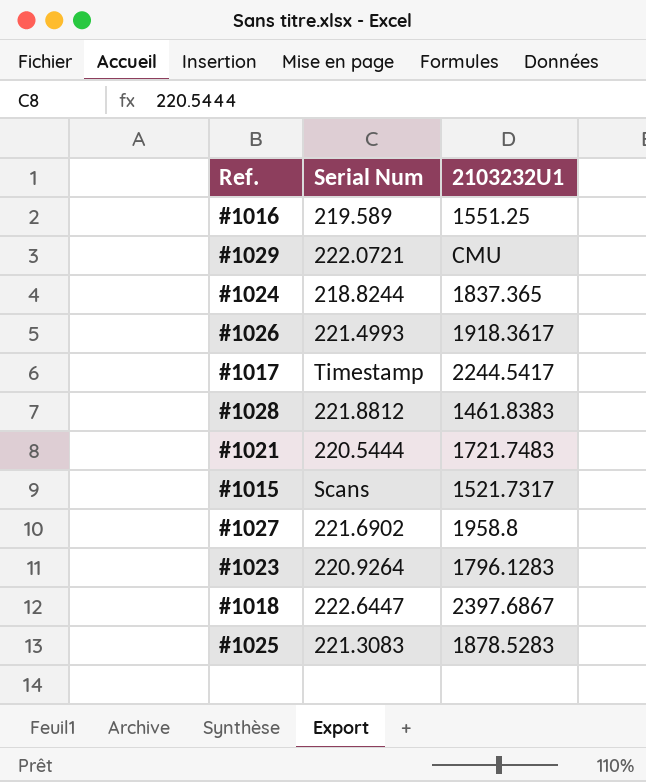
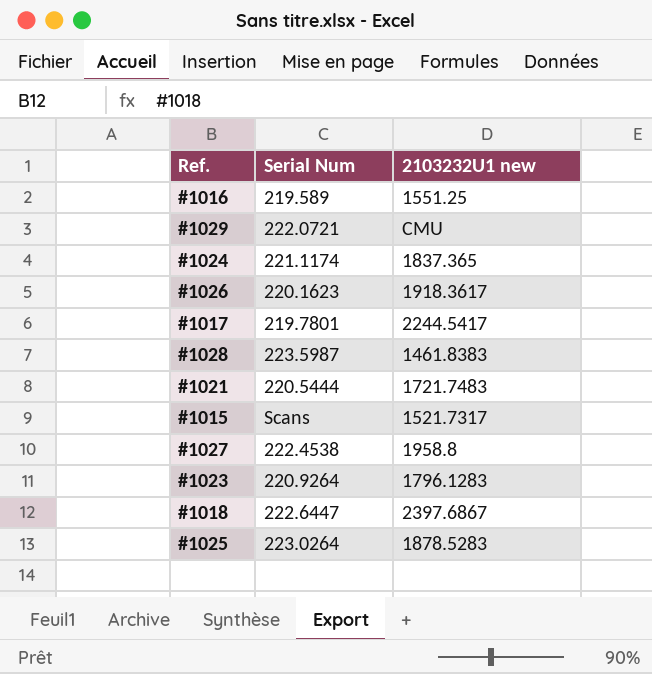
column name: 2103232U1 -> 2103232U1 new
#1024 | Serial Num: 218.8244 -> 221.1174
#1026 | Serial Num: 221.4993 -> 220.1623
#1017 | Serial Num: Timestamp -> 219.7801
#1028 | Serial Num: 221.8812 -> 223.5987
#1027 | Serial Num: 221.6902 -> 222.4538
#1025 | Serial Num: 221.3083 -> 223.0264

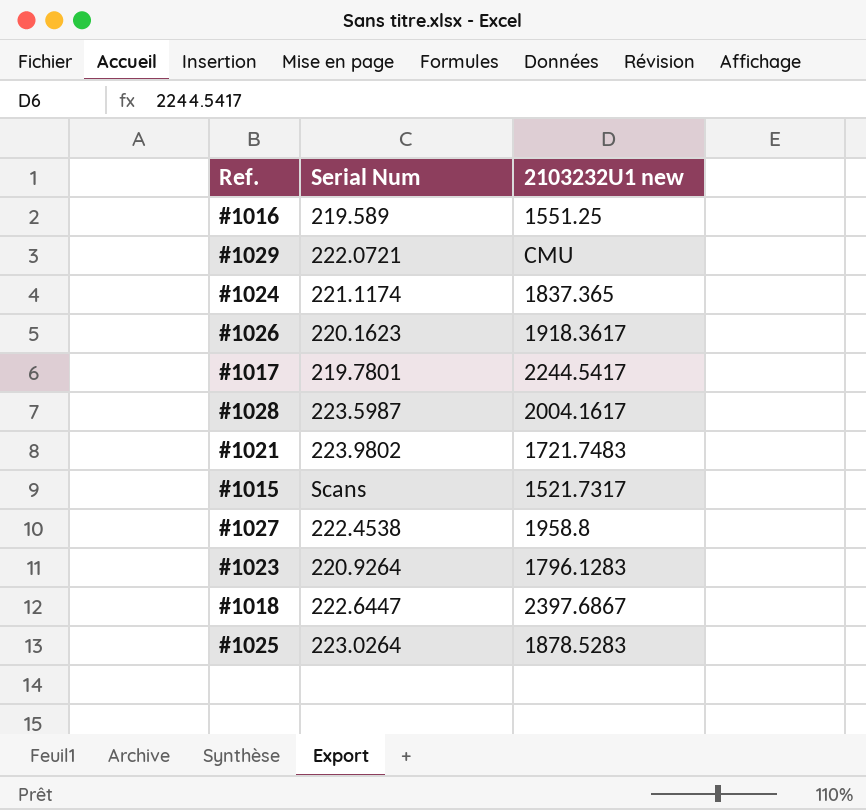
#1028 | 2103232U1 new: 1461.8383 -> 2004.1617
#1021 | Serial Num: 220.5444 -> 223.9802

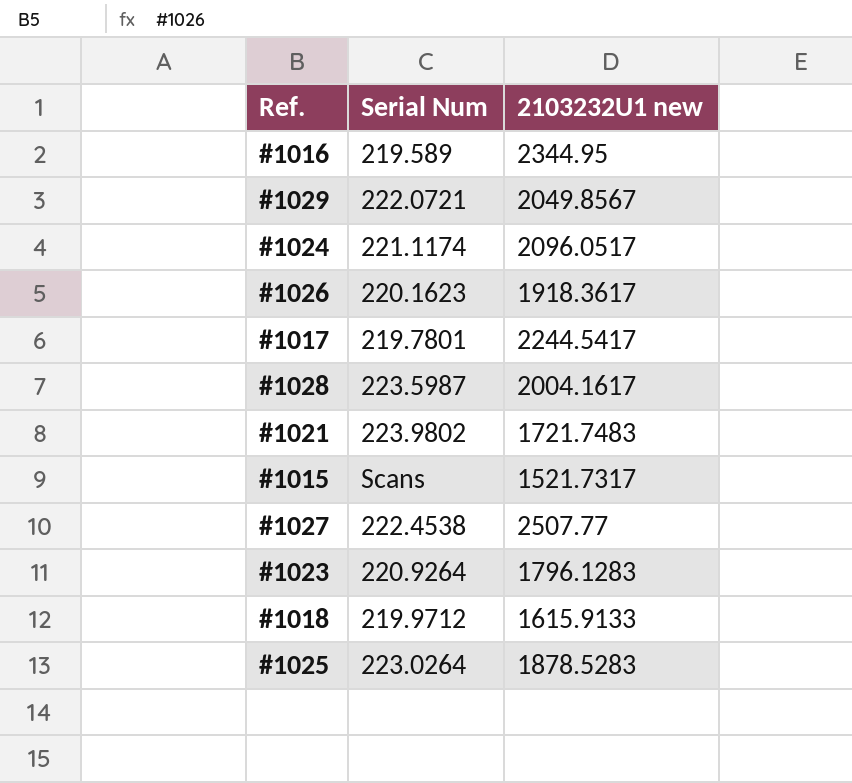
#1016 | 2103232U1 new: 1551.25 -> 2344.95
#1029 | 2103232U1 new: CMU -> 2049.8567
#1024 | 2103232U1 new: 1837.365 -> 2096.0517
#1027 | 2103232U1 new: 1958.8 -> 2507.77
#1018 | Serial Num: 222.6447 -> 219.9712
#1018 | 2103232U1 new: 2397.6867 -> 1615.9133

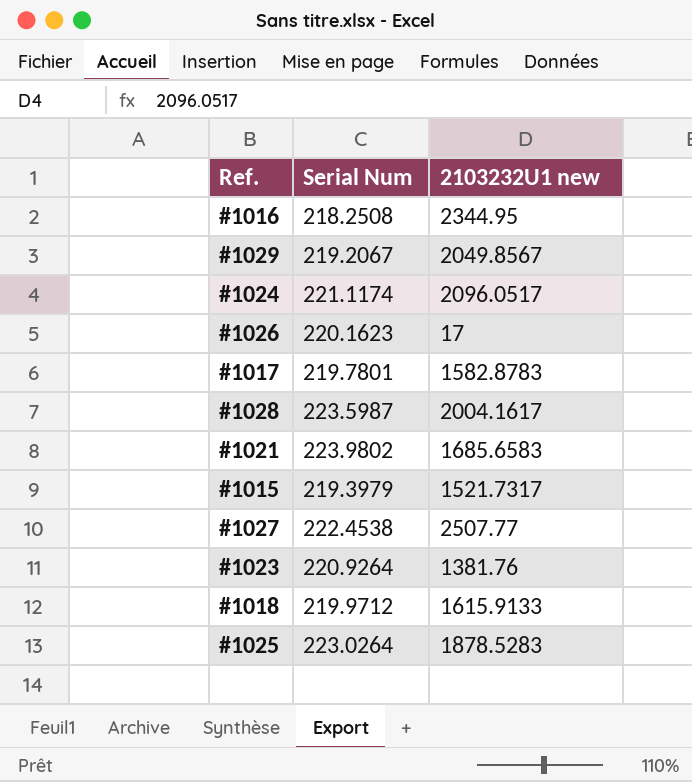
#1016 | Serial Num: 219.589 -> 218.2508
#1029 | Serial Num: 222.0721 -> 219.2067
#1026 | 2103232U1 new: 1918.3617 -> 17
#1017 | 2103232U1 new: 2244.5417 -> 1582.8783
#1021 | 2103232U1 new: 1721.7483 -> 1685.6583
#1015 | Serial Num: Scans -> 219.3979
#1023 | 2103232U1 new: 1796.1283 -> 1381.76

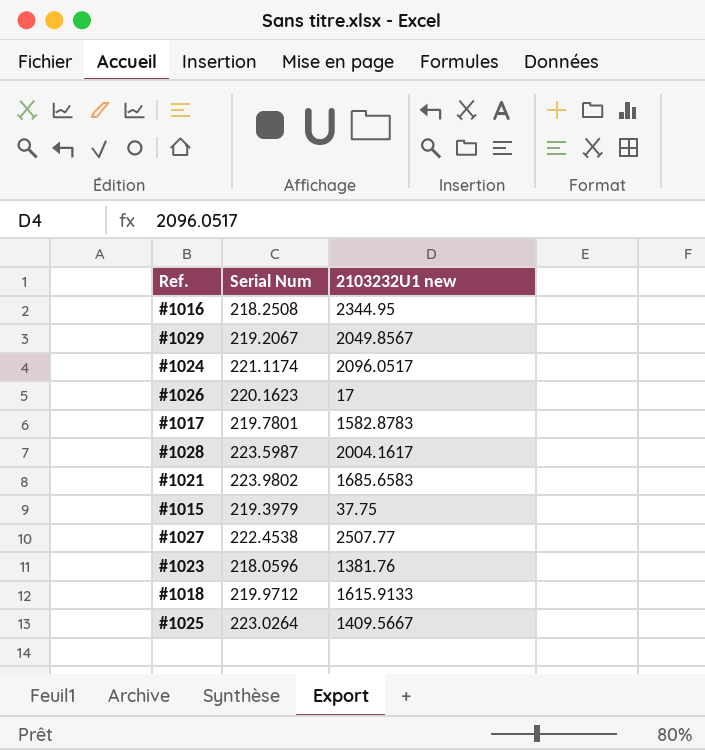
#1015 | 2103232U1 new: 1521.7317 -> 37.75
#1023 | Serial Num: 220.9264 -> 218.0596
#1025 | 2103232U1 new: 1878.5283 -> 1409.5667

